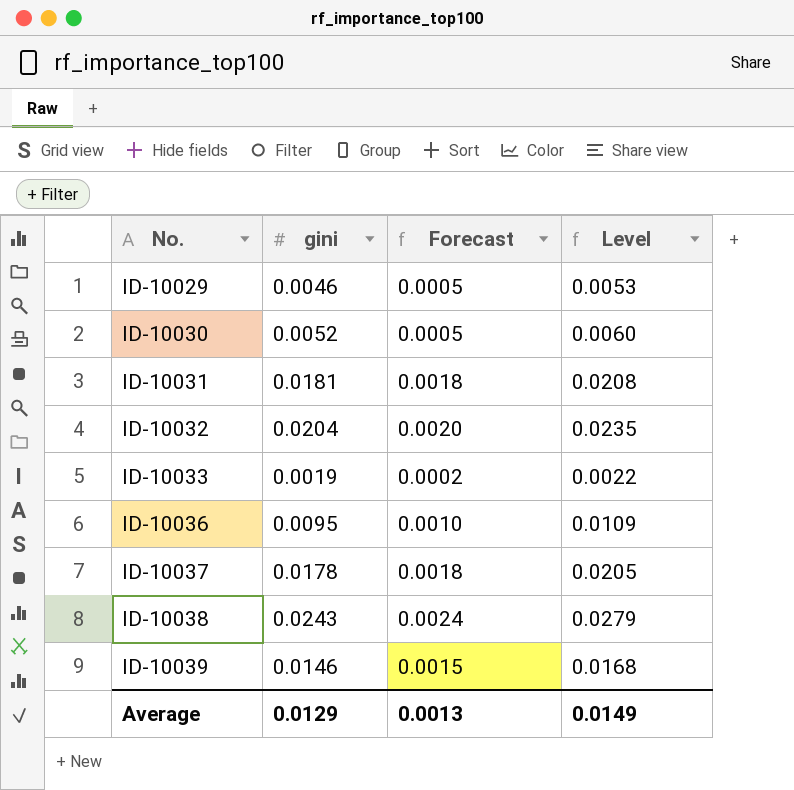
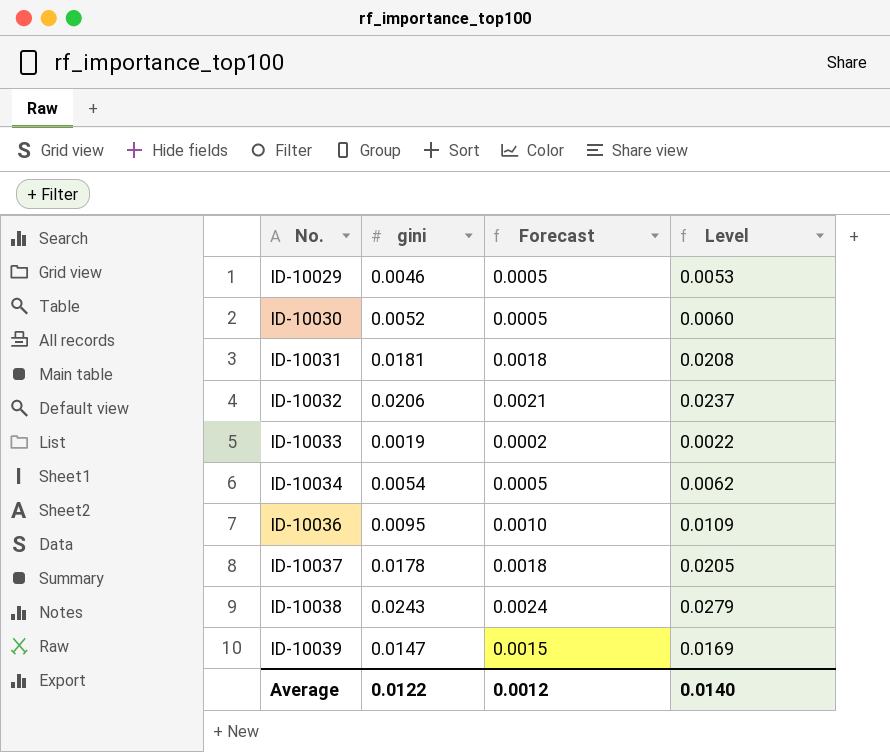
ID-10032 | gini: 0.0204 -> 0.0206
ID-10032 | Forecast: 0.0020 -> 0.0021
ID-10032 | Level: 0.0235 -> 0.0237
row ID-10034: none -> 0.0054 | 0.0005 | 0.0062
ID-10039 | gini: 0.0146 -> 0.0147
ID-10039 | Level: 0.0168 -> 0.0169
Average | gini: 0.0129 -> 0.0122
Average | Forecast: 0.0013 -> 0.0012
Average | Level: 0.0149 -> 0.0140

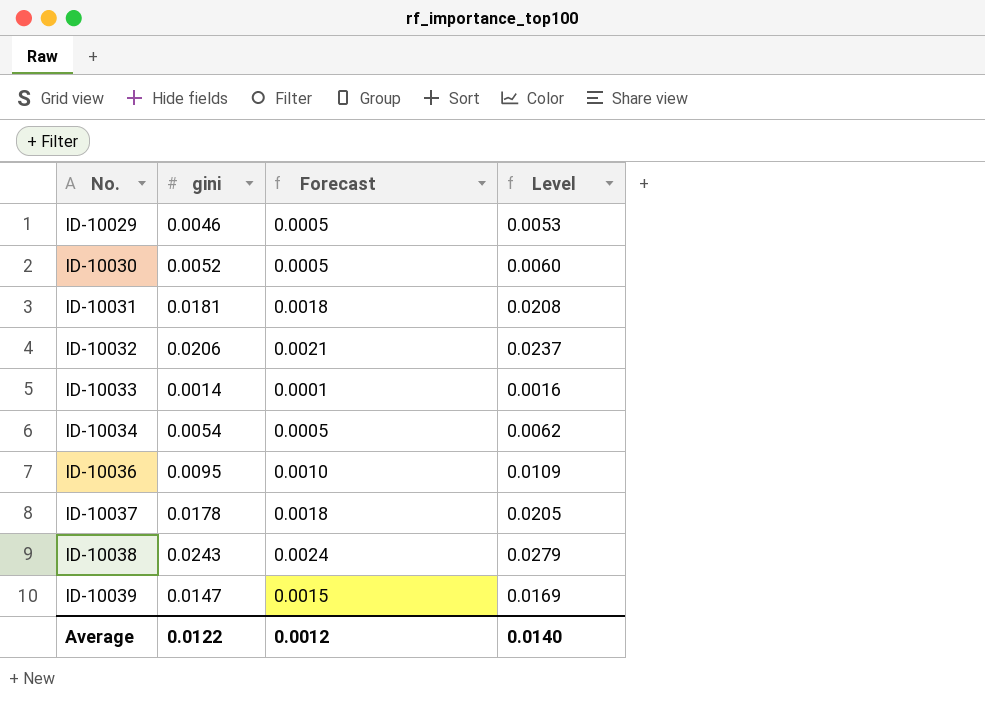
ID-10033 | gini: 0.0019 -> 0.0014
ID-10033 | Forecast: 0.0002 -> 0.0001
ID-10033 | Level: 0.0022 -> 0.0016

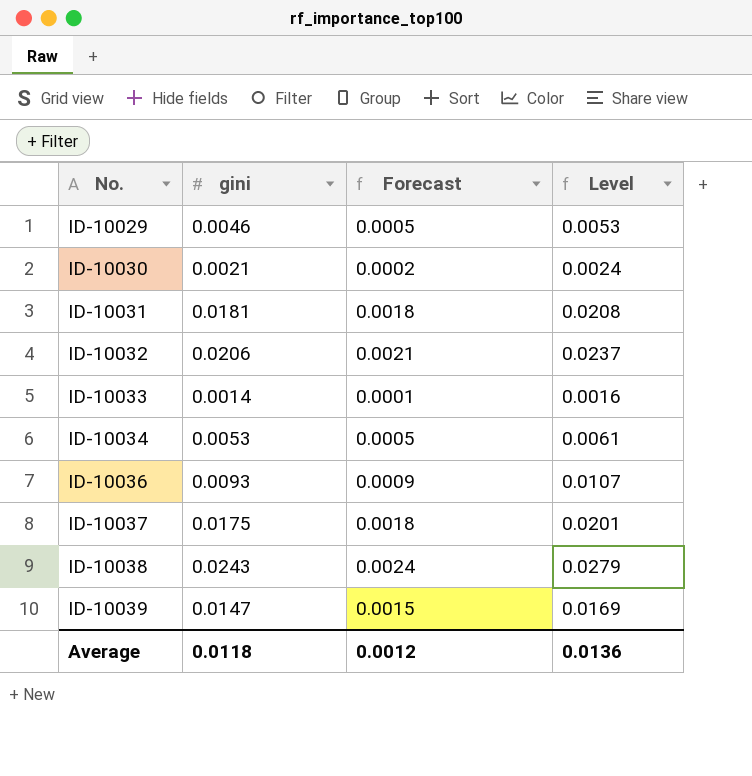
ID-10030 | gini: 0.0052 -> 0.0021
ID-10030 | Forecast: 0.0005 -> 0.0002
ID-10030 | Level: 0.0060 -> 0.0024
ID-10034 | gini: 0.0054 -> 0.0053
ID-10034 | Level: 0.0062 -> 0.0061
ID-10036 | gini: 0.0095 -> 0.0093
ID-10036 | Forecast: 0.0010 -> 0.0009
ID-10036 | Level: 0.0109 -> 0.0107
ID-10037 | gini: 0.0178 -> 0.0175
ID-10037 | Level: 0.0205 -> 0.0201
Average | gini: 0.0122 -> 0.0118
Average | Level: 0.0140 -> 0.0136

